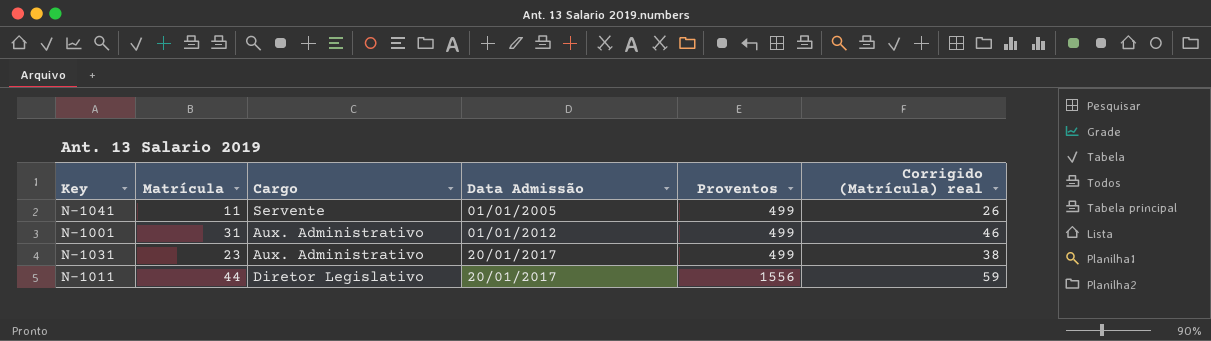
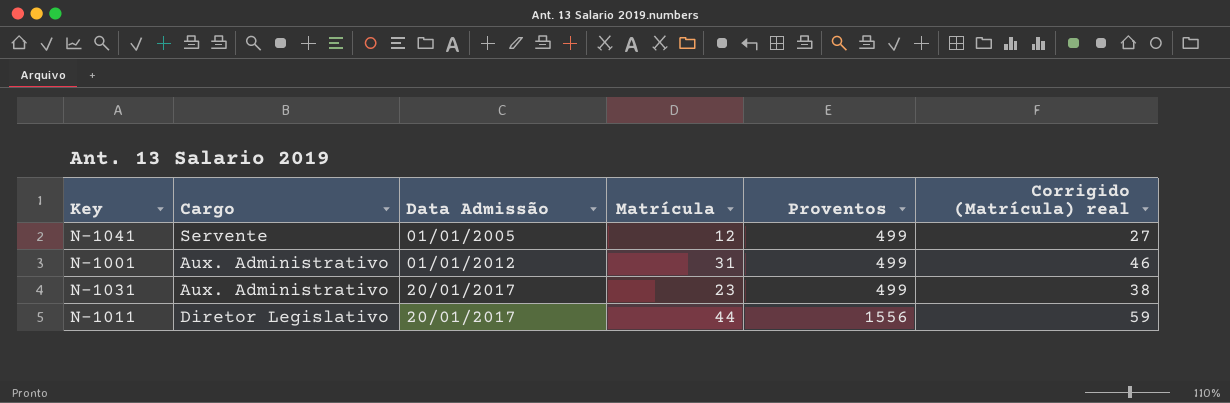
column Matrícula | position: 2 -> 4
N-1041 | Matrícula: 11 -> 12
N-1041 | Corrigido (Matrícula) real: 26 -> 27

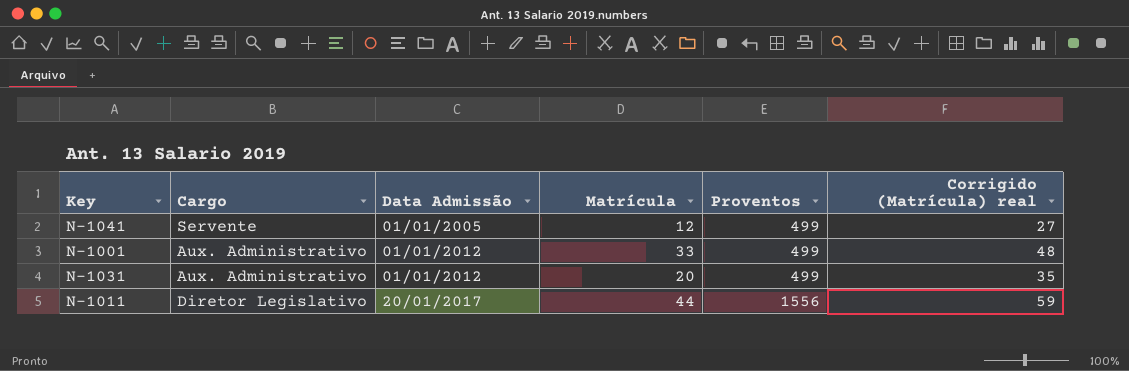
N-1001 | Matrícula: 31 -> 33
N-1001 | Corrigido (Matrícula) real: 46 -> 48
N-1031 | Data Admissão: 20/01/2017 -> 01/01/2012
N-1031 | Matrícula: 23 -> 20
N-1031 | Corrigido (Matrícula) real: 38 -> 35

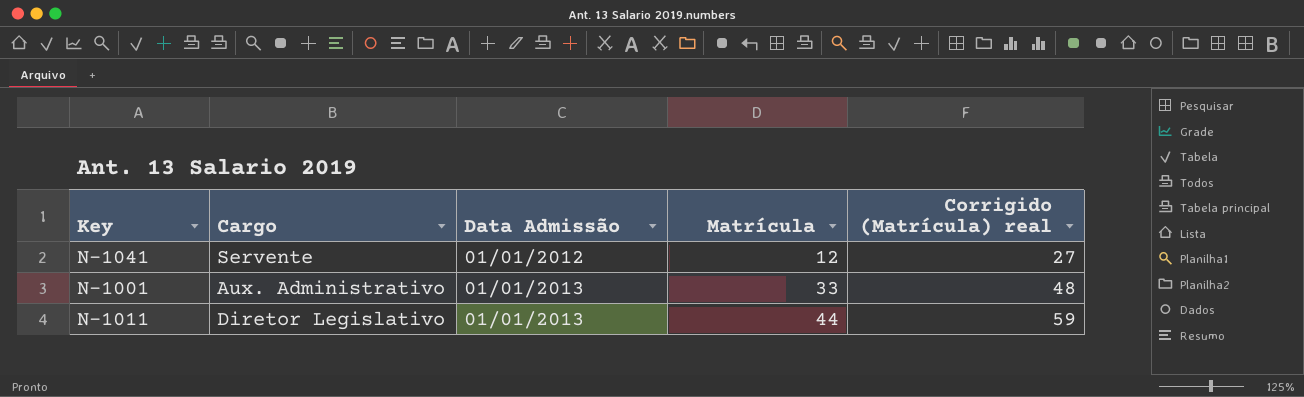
column Proventos | position: 5 -> none
row N-1031: Aux. Administrativo | 01/01/2012 | 20 | 499 | 35 -> none
N-1041 | Data Admissão: 01/01/2005 -> 01/01/2012
N-1001 | Data Admissão: 01/01/2012 -> 01/01/2013
N-1011 | Data Admissão: 20/01/2017 -> 01/01/2013

